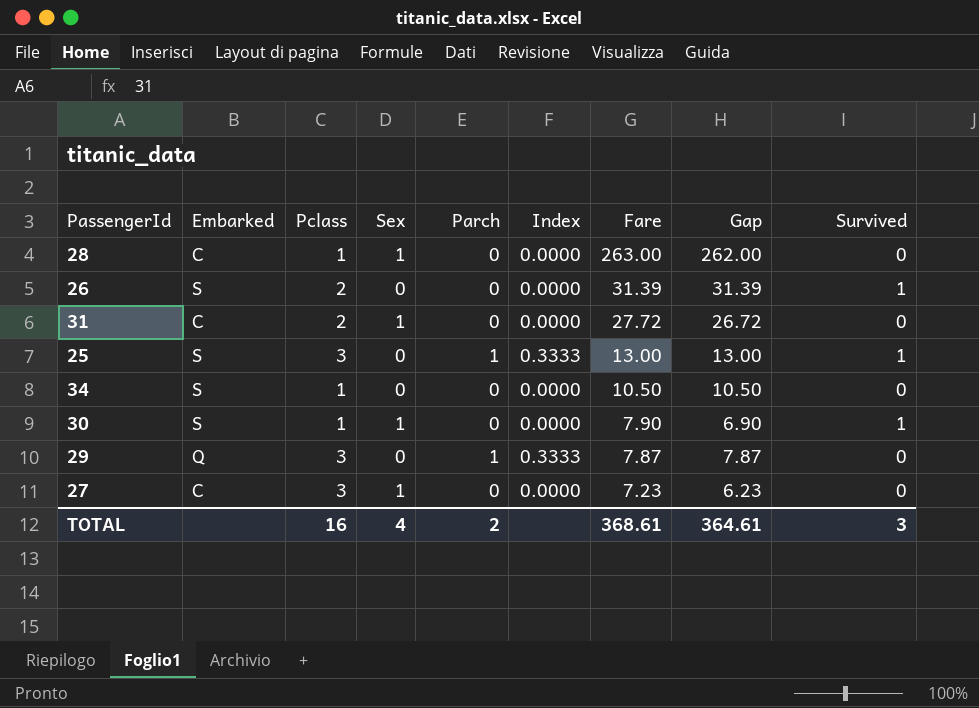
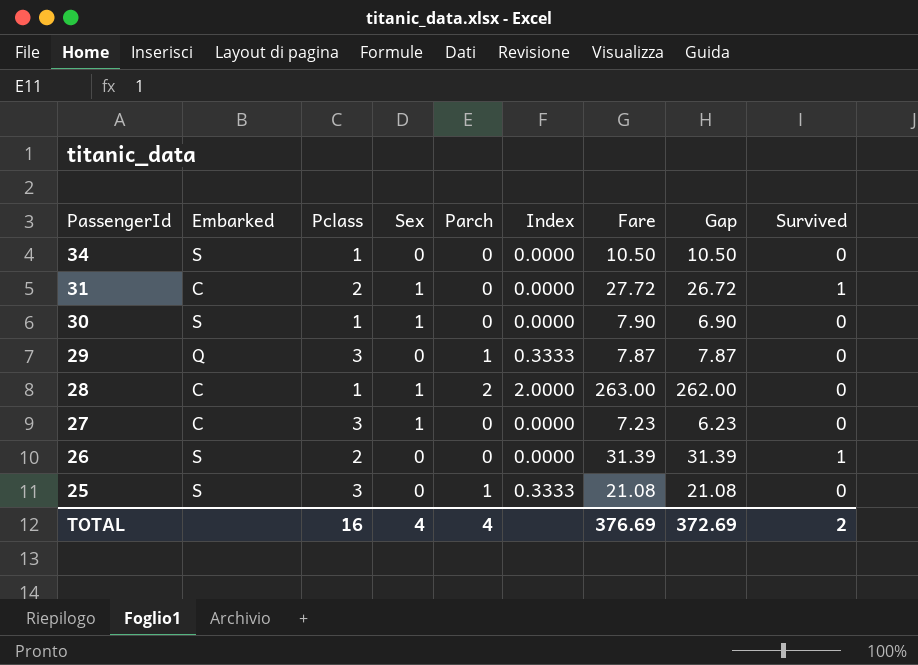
row order: Fare descending -> PassengerId descending
31 | Survived: 0 -> 1
30 | Survived: 1 -> 0
28 | Parch: 0 -> 2
28 | Index: 0.0000 -> 2.0000
25 | Fare: 13.00 -> 21.08
25 | Gap: 13.00 -> 21.08
25 | Survived: 1 -> 0
TOTAL | Parch: 2 -> 4
TOTAL | Fare: 368.61 -> 376.69
TOTAL | Gap: 364.61 -> 372.69
TOTAL | Survived: 3 -> 2

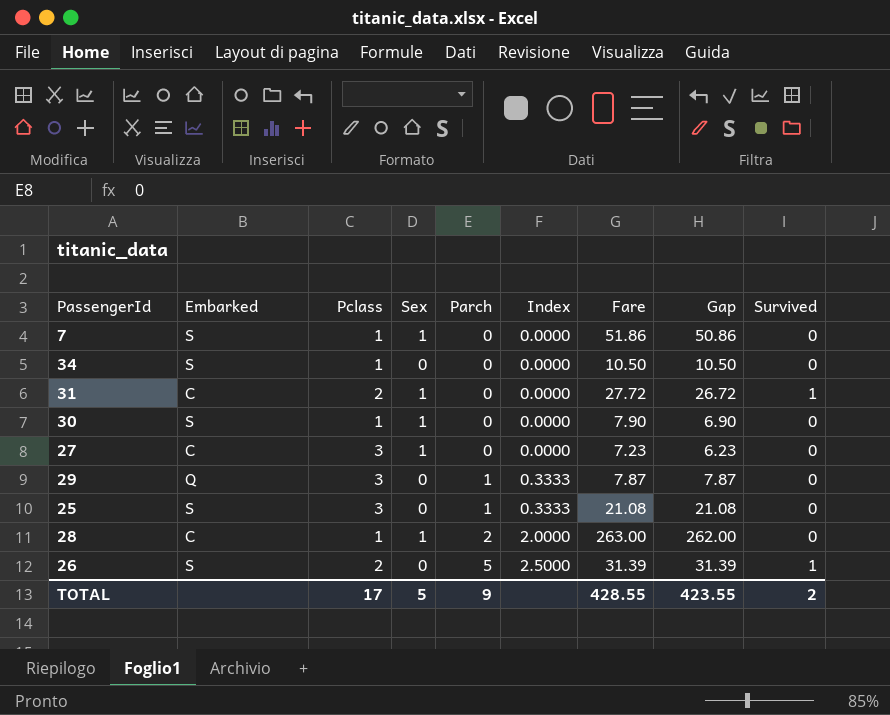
row order: PassengerId descending -> Parch ascending
row 7: none -> S | 1 | 1 | 0 | 0.0000 | 51.86 | 50.86 | 0
26 | Parch: 0 -> 5
26 | Index: 0.0000 -> 2.5000
TOTAL | Pclass: 16 -> 17
TOTAL | Sex: 4 -> 5
TOTAL | Parch: 4 -> 9
TOTAL | Fare: 376.69 -> 428.55
TOTAL | Gap: 372.69 -> 423.55

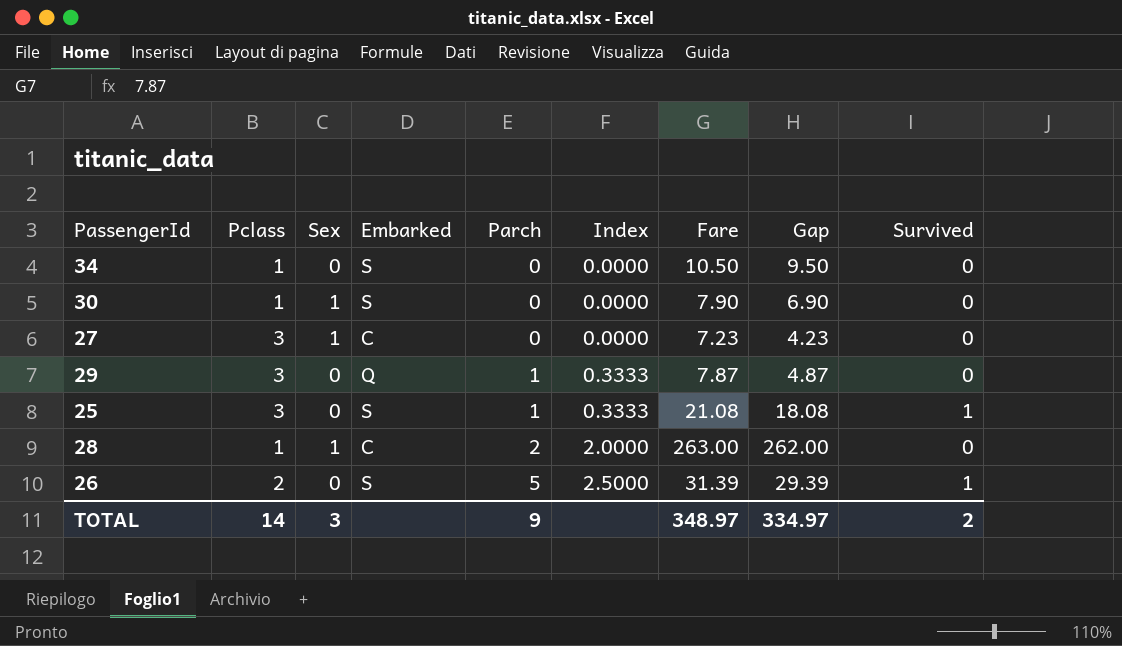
column Embarked | position: 2 -> 4
column Gap | formula: [Fare] - [Sex] -> [Fare] - [Pclass]
row 7: S | 1 | 1 | 0 | 0.0000 | 51.86 | 50.86 | 0 -> none
row 31: C | 2 | 1 | 0 | 0.0000 | 27.72 | 26.72 | 1 -> none
25 | Survived: 0 -> 1
TOTAL | Pclass: 17 -> 14
TOTAL | Sex: 5 -> 3
TOTAL | Fare: 428.55 -> 348.97
TOTAL | Gap: 423.55 -> 334.97

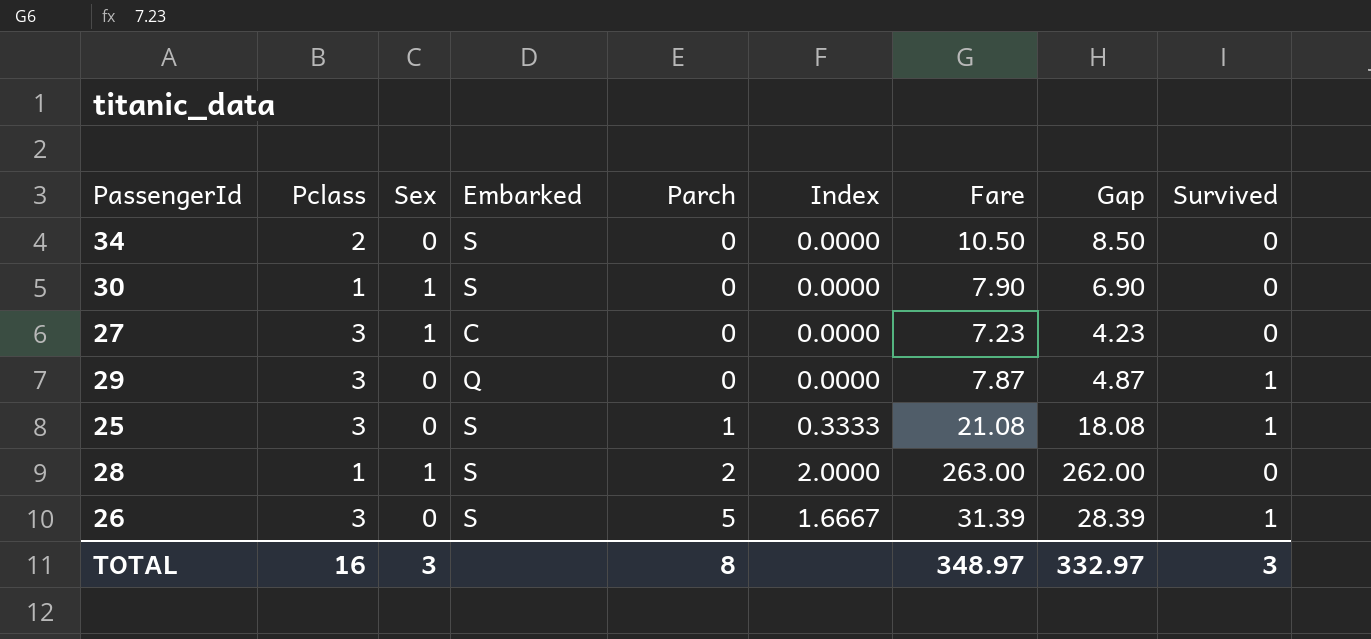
34 | Pclass: 1 -> 2
34 | Gap: 9.50 -> 8.50
29 | Parch: 1 -> 0
29 | Index: 0.3333 -> 0.0000
29 | Survived: 0 -> 1
28 | Embarked: C -> S
26 | Pclass: 2 -> 3
26 | Index: 2.5000 -> 1.6667
26 | Gap: 29.39 -> 28.39
TOTAL | Pclass: 14 -> 16
TOTAL | Parch: 9 -> 8
TOTAL | Gap: 334.97 -> 332.97
TOTAL | Survived: 2 -> 3

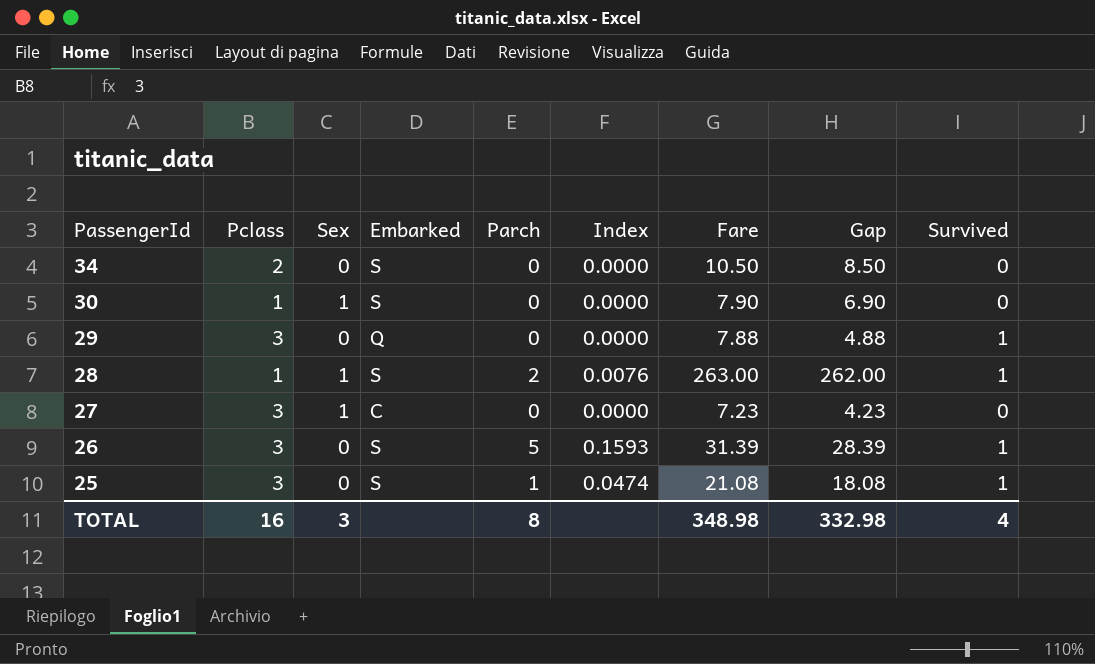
row order: Parch ascending -> PassengerId descending
column Index | formula: [Parch] / [Pclass] -> [Parch] / [Fare]
29 | Fare: 7.87 -> 7.88
29 | Gap: 4.87 -> 4.88
28 | Survived: 0 -> 1
TOTAL | Fare: 348.97 -> 348.98
TOTAL | Gap: 332.97 -> 332.98
TOTAL | Survived: 3 -> 4

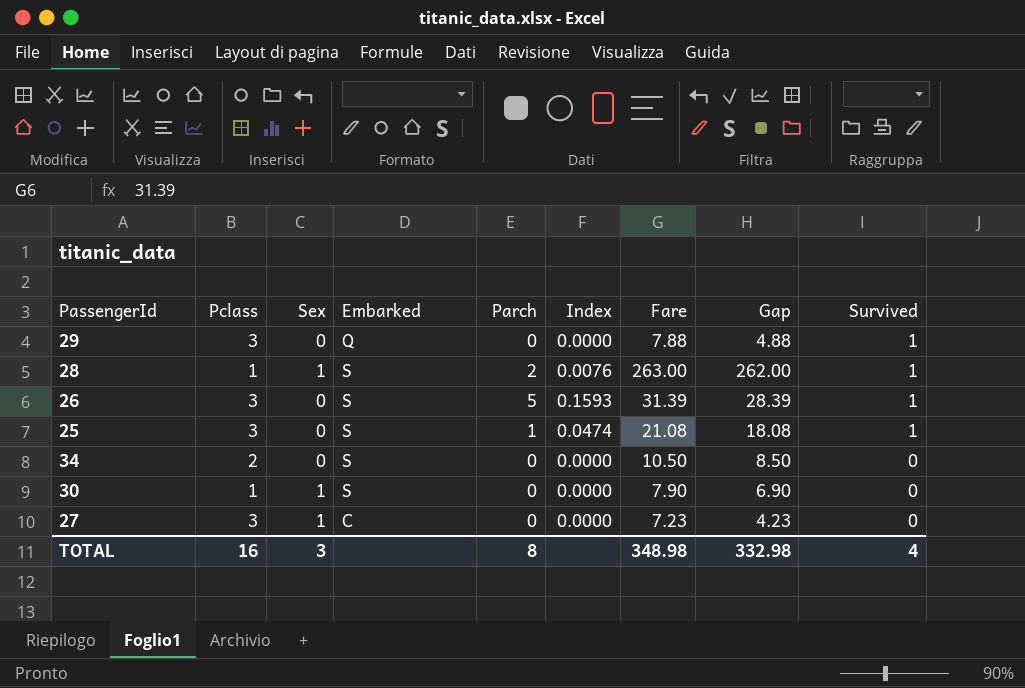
row order: PassengerId descending -> Survived descending

